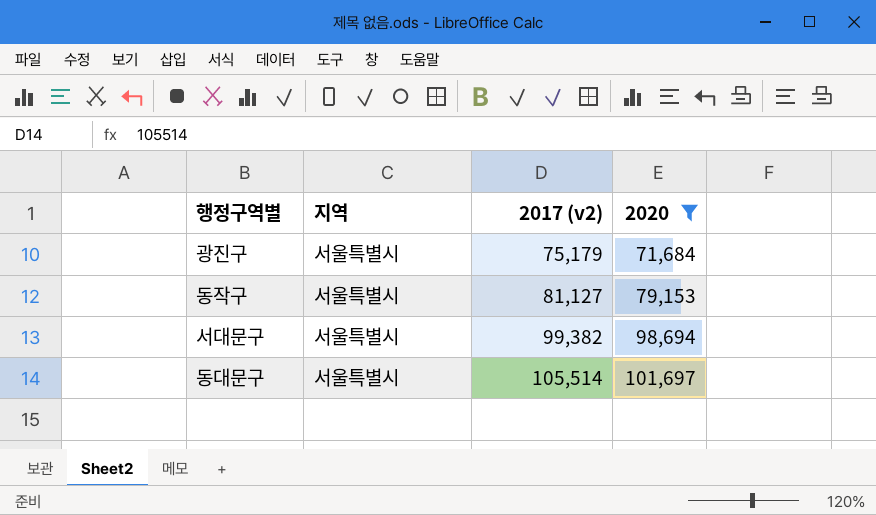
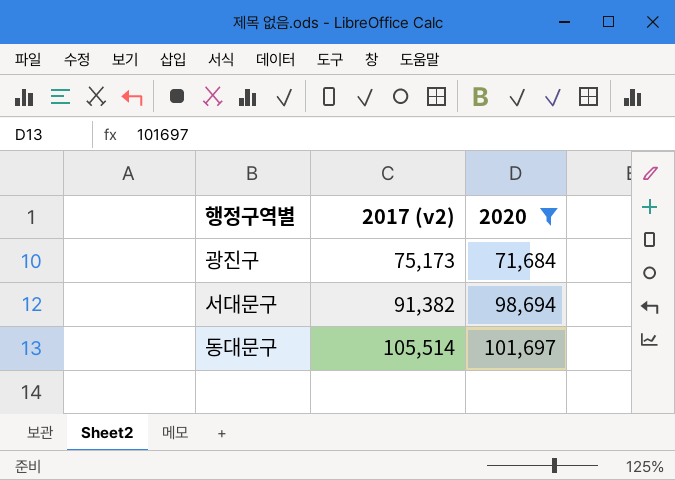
column 지역 | position: 2 -> none
row 동작구: 서울특별시 | 81,127 | 79,153 -> none
광진구 | 2017 (v2): 75,179 -> 75,173
서대문구 | 2017 (v2): 99,382 -> 91,382

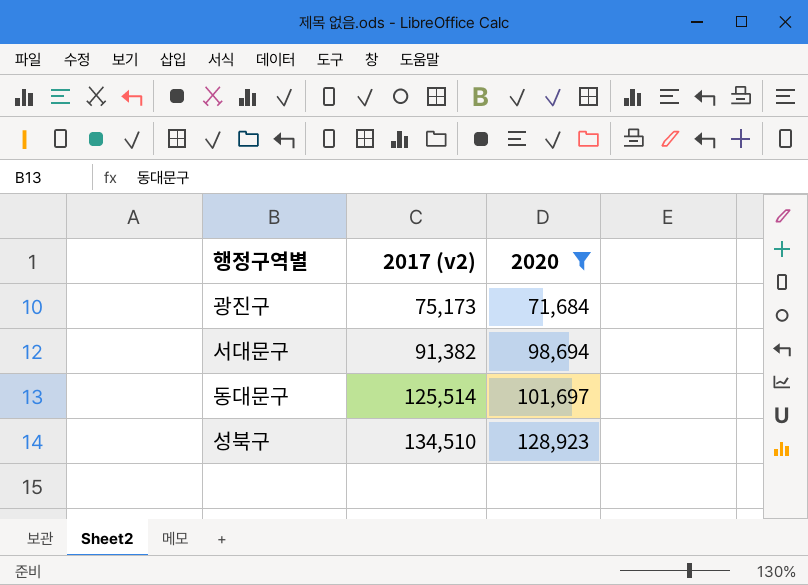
동대문구 | 2017 (v2): 105,514 -> 125,514
row 성북구: none -> 134,510 | 128,923

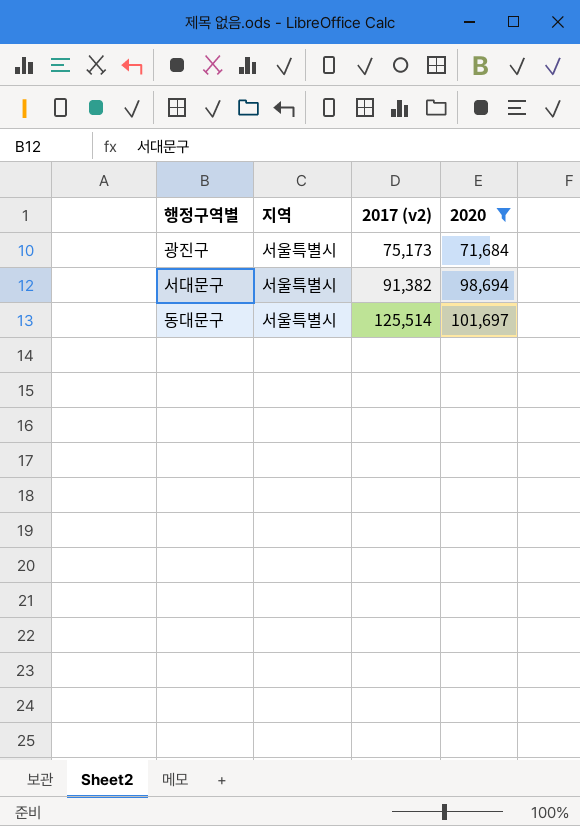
column 지역 | position: none -> 2
row 성북구: 134,510 | 128,923 -> none

